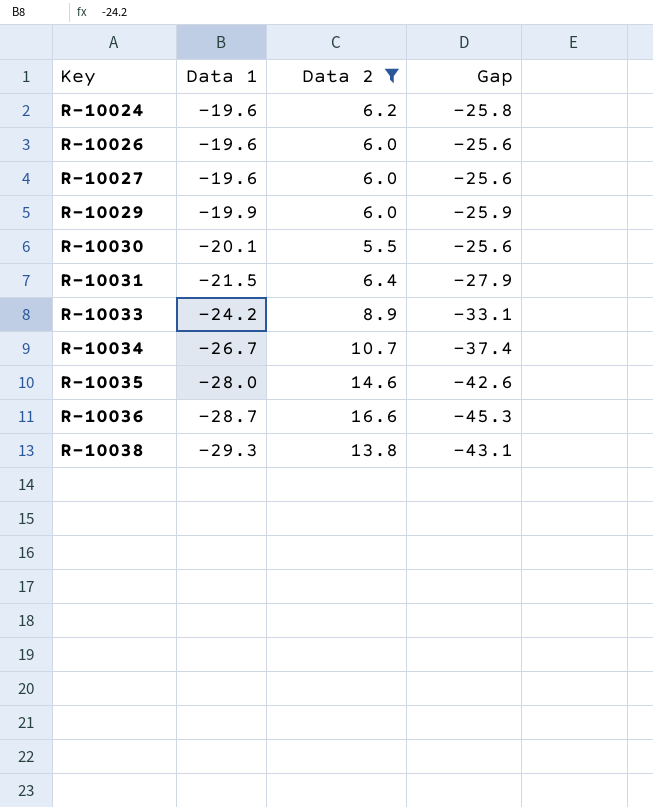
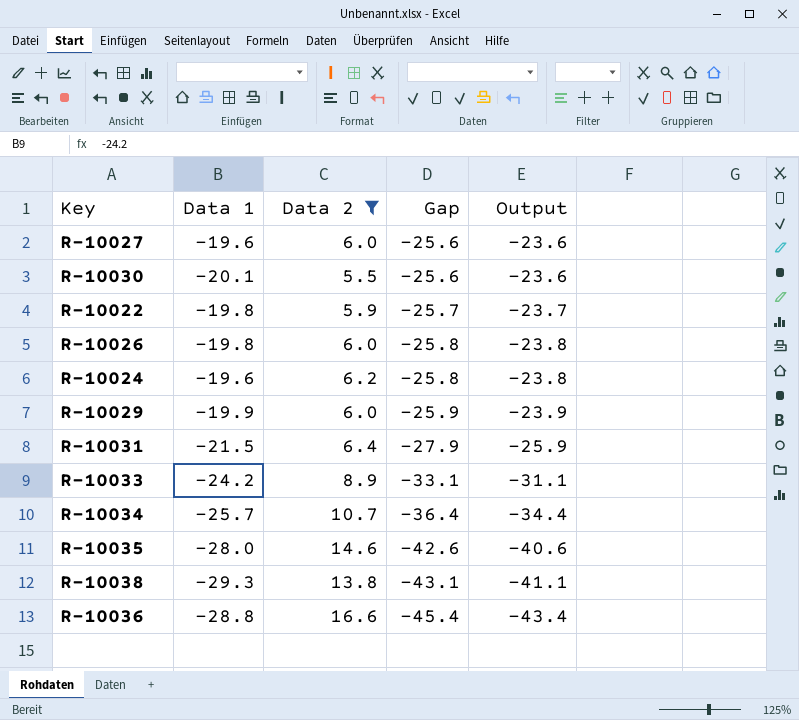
row order: Key ascending -> Gap descending
column Output | formula: none -> [Gap] + 2
row R-10022: none -> -19.8 | 5.9 | -25.7 | -23.7
R-10026 | Data 1: -19.6 -> -19.8
R-10026 | Gap: -25.6 -> -25.8
R-10034 | Data 1: -26.7 -> -25.7
R-10034 | Gap: -37.4 -> -36.4
R-10036 | Data 1: -28.7 -> -28.8
R-10036 | Gap: -45.3 -> -45.4

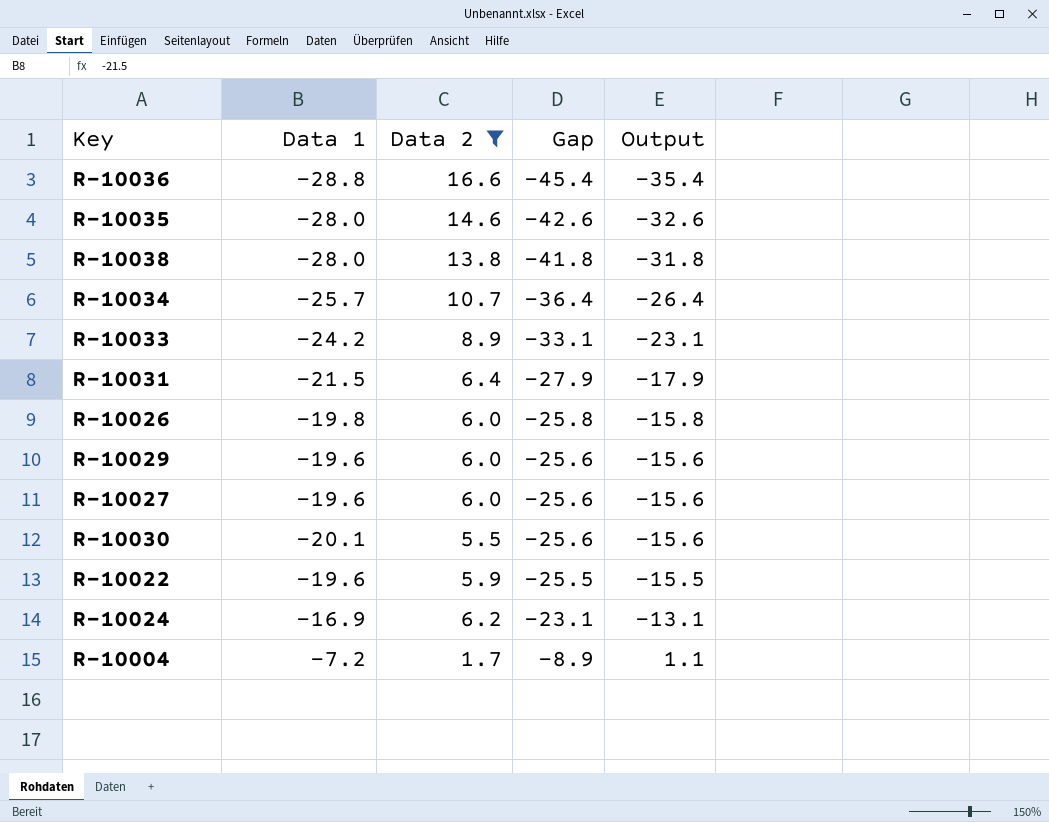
row order: Gap descending -> Gap ascending
column Output | formula: [Gap] + 2 -> [Gap] + 10
R-10038 | Data 1: -29.3 -> -28.0
R-10038 | Gap: -43.1 -> -41.8
R-10029 | Data 1: -19.9 -> -19.6
R-10029 | Gap: -25.9 -> -25.6
R-10022 | Data 1: -19.8 -> -19.6
R-10022 | Gap: -25.7 -> -25.5
R-10024 | Data 1: -19.6 -> -16.9
R-10024 | Gap: -25.8 -> -23.1
row R-10004: none -> -7.2 | 1.7 | -8.9 | 1.1

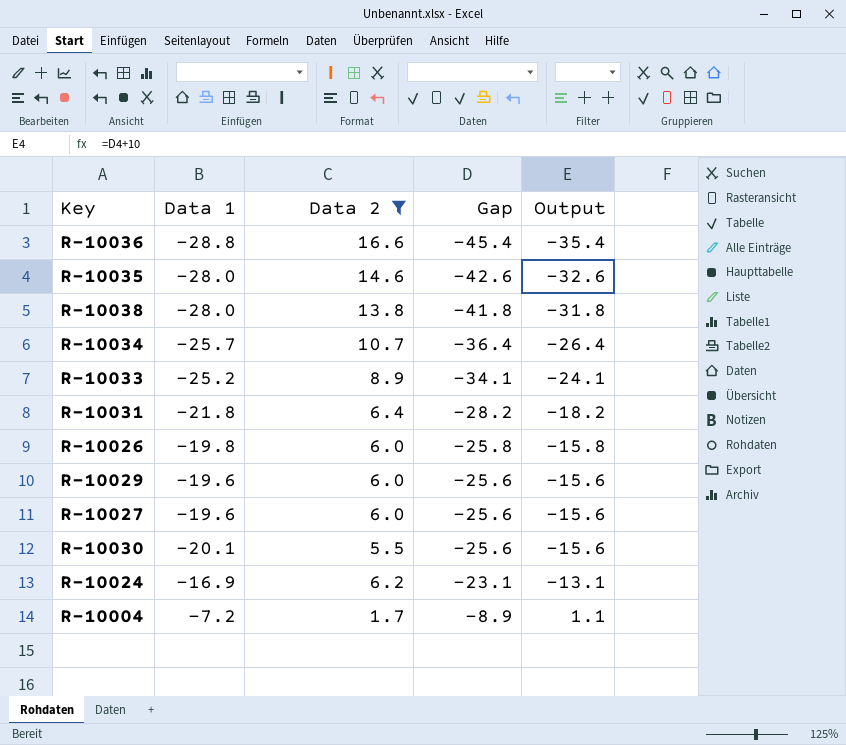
row R-10022: -19.6 | 5.9 | -25.5 | -15.5 -> none
R-10033 | Data 1: -24.2 -> -25.2
R-10033 | Gap: -33.1 -> -34.1
R-10033 | Output: -23.1 -> -24.1
R-10031 | Data 1: -21.5 -> -21.8
R-10031 | Gap: -27.9 -> -28.2
R-10031 | Output: -17.9 -> -18.2

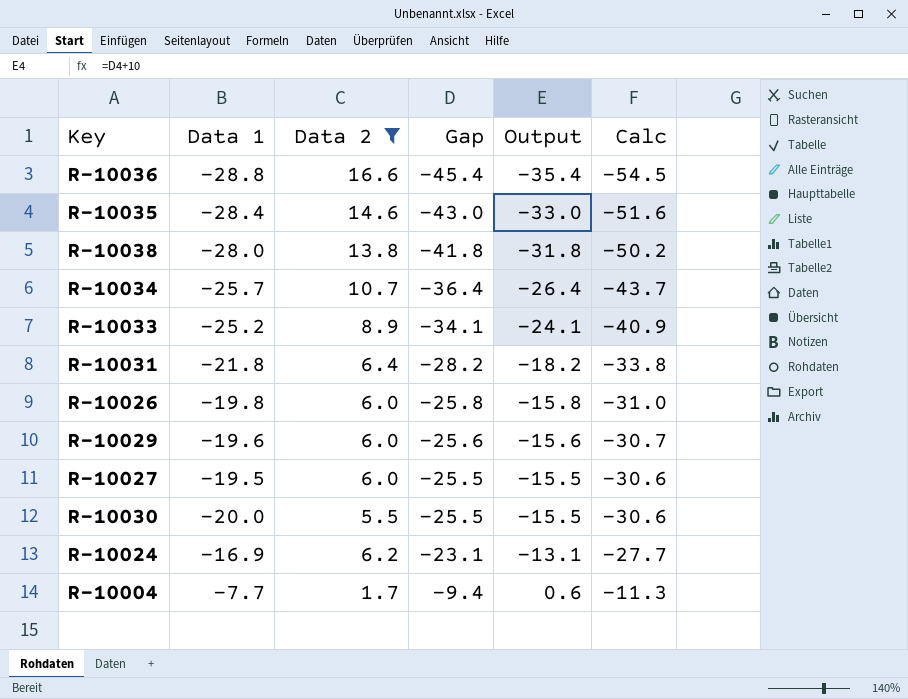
column Calc | formula: none -> [Gap] * 1.2
R-10035 | Data 1: -28.0 -> -28.4
R-10035 | Gap: -42.6 -> -43.0
R-10035 | Output: -32.6 -> -33.0
R-10027 | Data 1: -19.6 -> -19.5
R-10027 | Gap: -25.6 -> -25.5
R-10027 | Output: -15.6 -> -15.5
R-10030 | Data 1: -20.1 -> -20.0
R-10030 | Gap: -25.6 -> -25.5
R-10030 | Output: -15.6 -> -15.5
R-10004 | Data 1: -7.2 -> -7.7
R-10004 | Gap: -8.9 -> -9.4
R-10004 | Output: 1.1 -> 0.6

